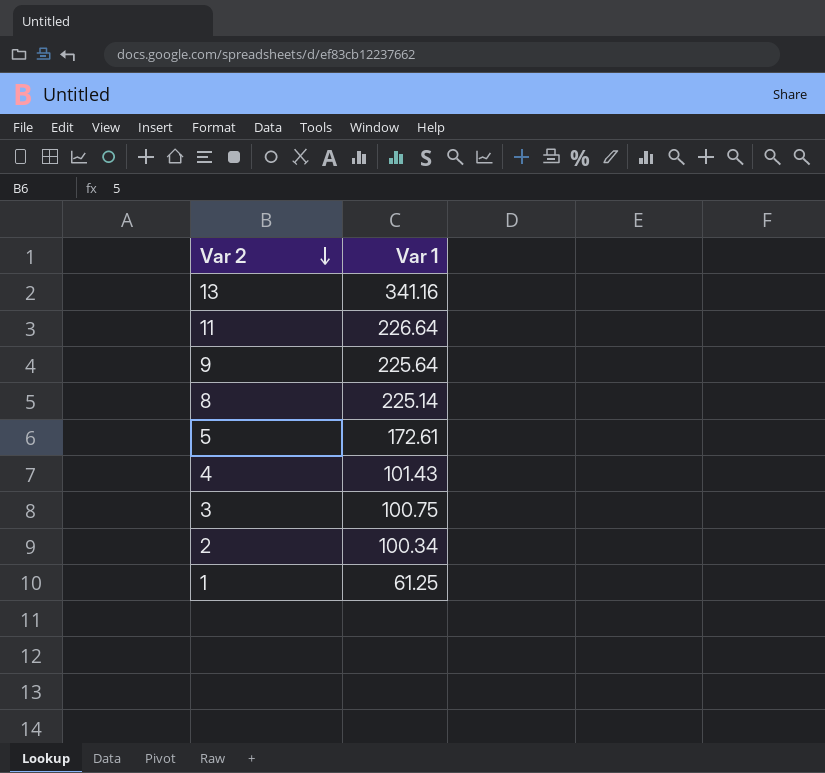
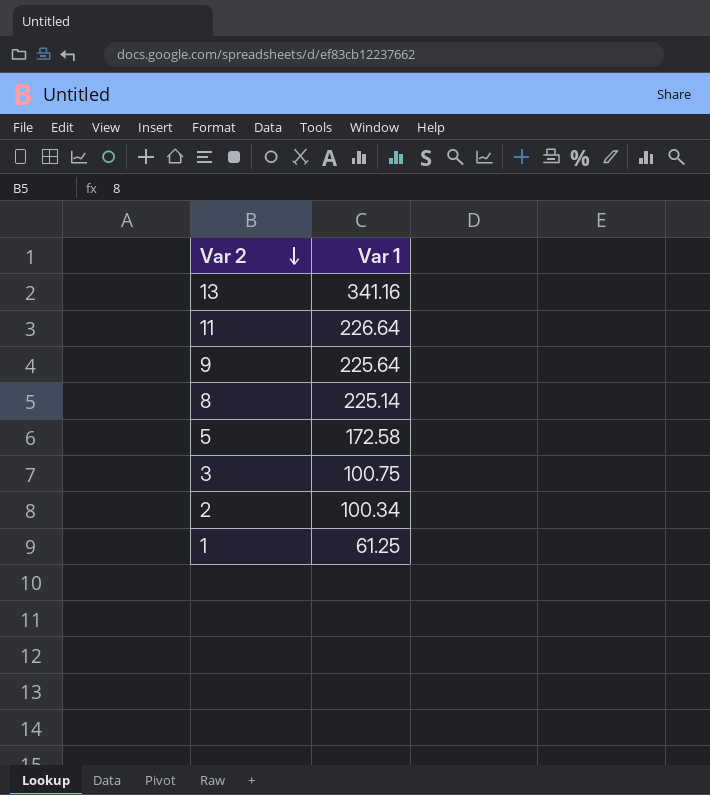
row 4: 101.43 -> none
5 | Var 1: 172.61 -> 172.58

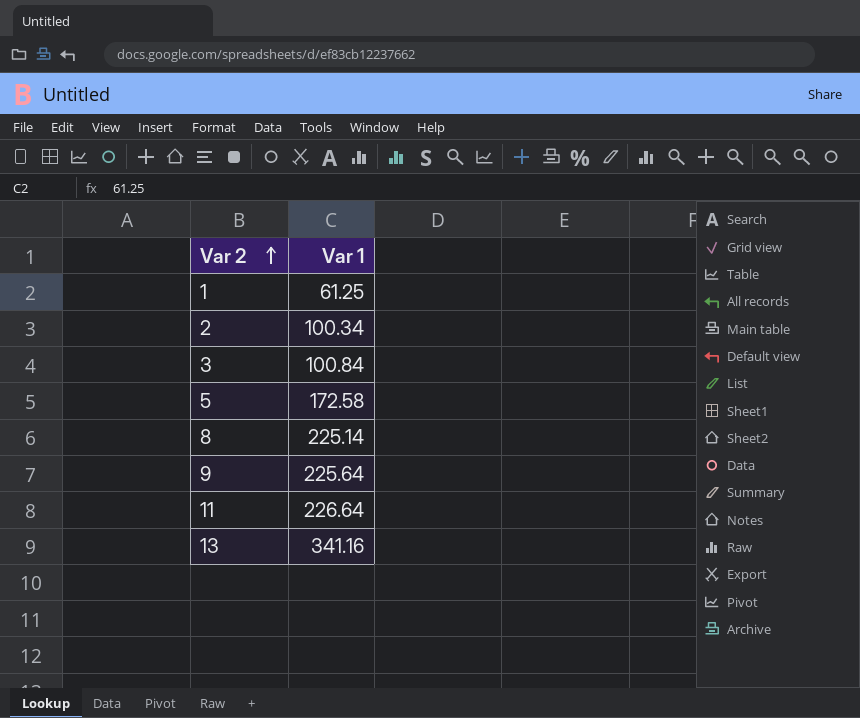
row order: Var 2 descending -> Var 2 ascending
3 | Var 1: 100.75 -> 100.84

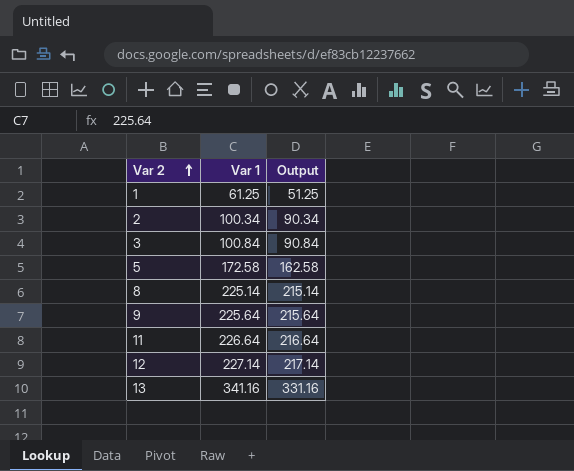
column Output | formula: none -> [Var 1] - 10
row 12: none -> 227.14 | 217.14

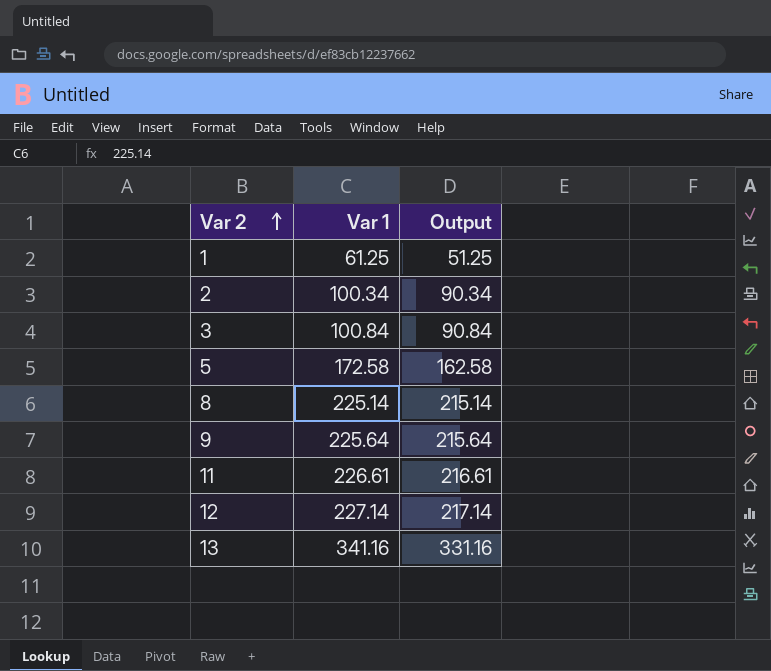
11 | Var 1: 226.64 -> 226.61
11 | Output: 216.64 -> 216.61

